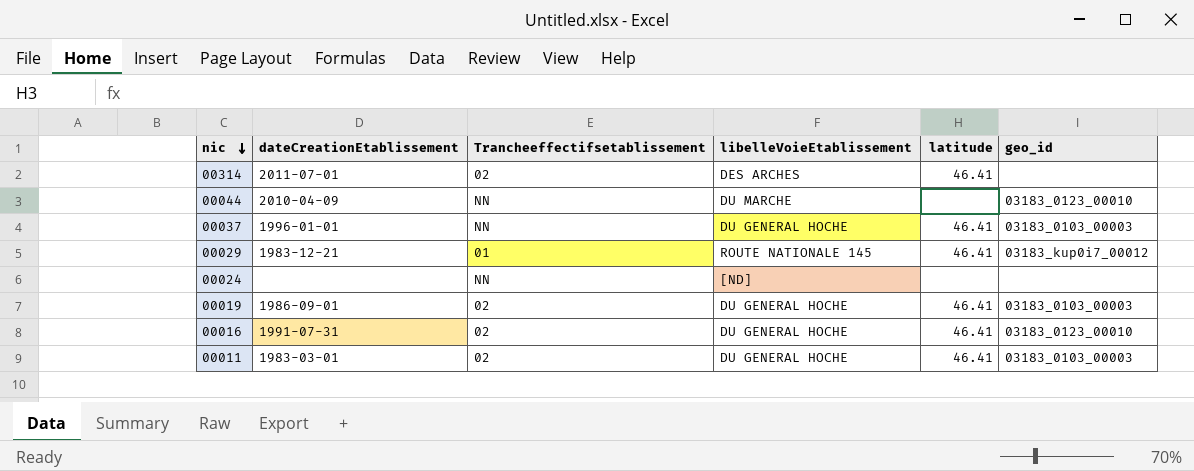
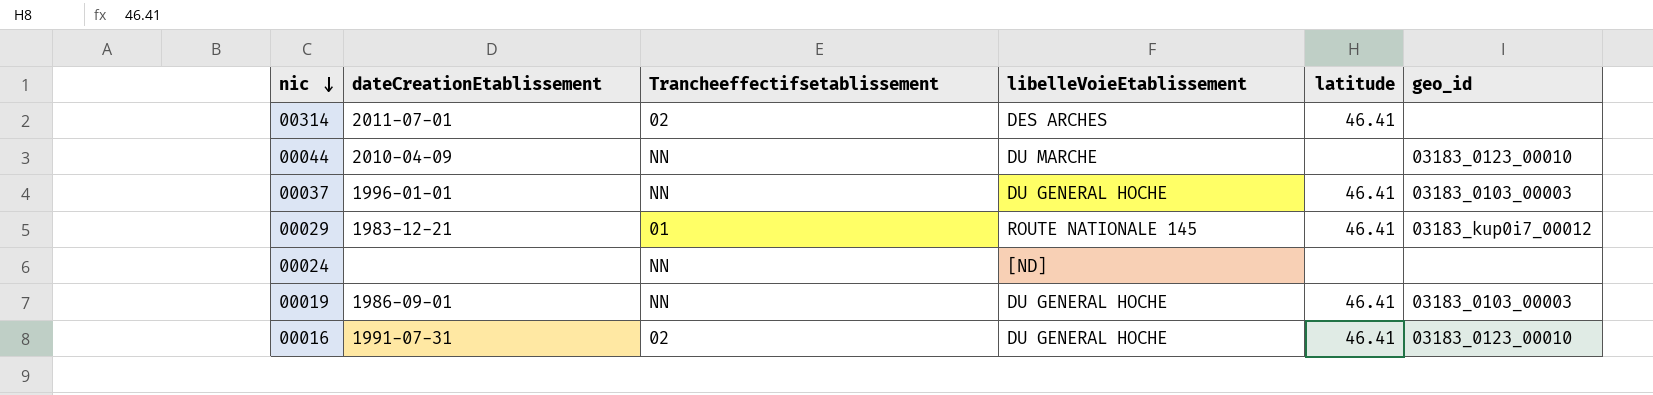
row 00011: 1983-03-01 | 02 | DU GENERAL HOCHE | 46.41 | 03183_0103_00003 -> none
00019 | Trancheeffectifsetablissement: 02 -> NN

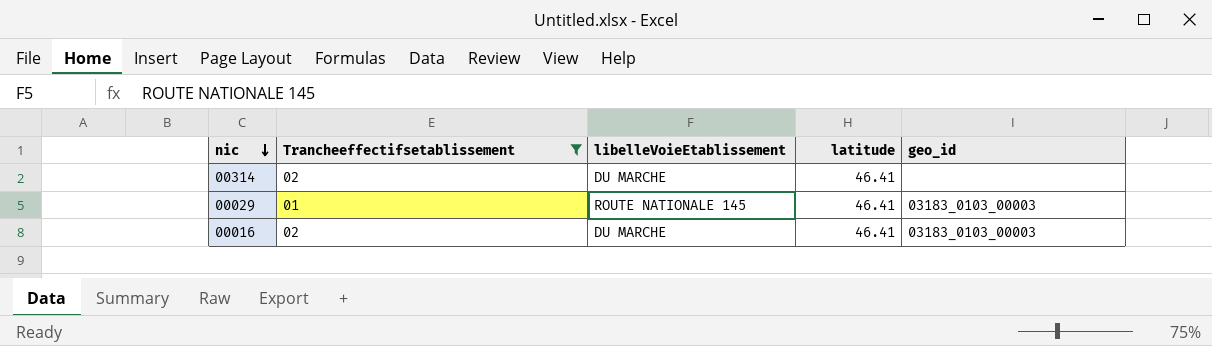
filter: none -> Trancheeffectifsetablissement != NN
column dateCreationEtablissement | position: 2 -> none
00314 | libelleVoieEtablissement: DES ARCHES -> DU MARCHE
00029 | geo_id: 03183_kup0i7_00012 -> 03183_0103_00003
00016 | libelleVoieEtablissement: DU GENERAL HOCHE -> DU MARCHE
00016 | geo_id: 03183_0123_00010 -> 03183_0103_00003

